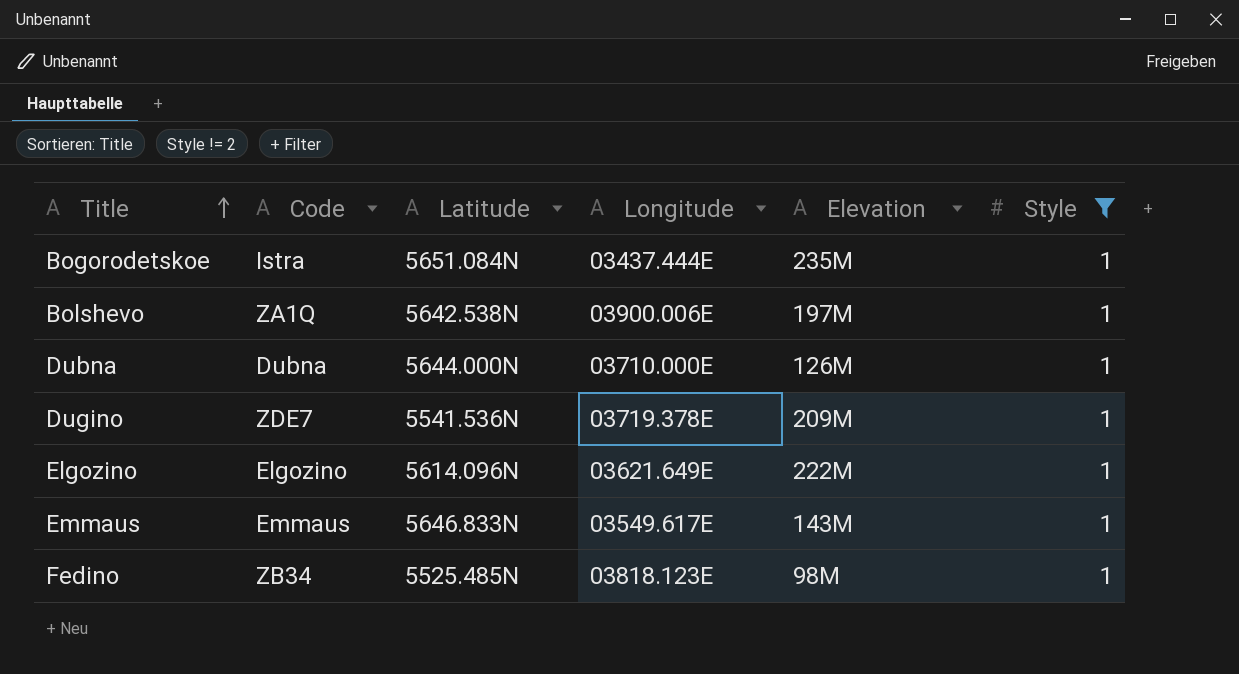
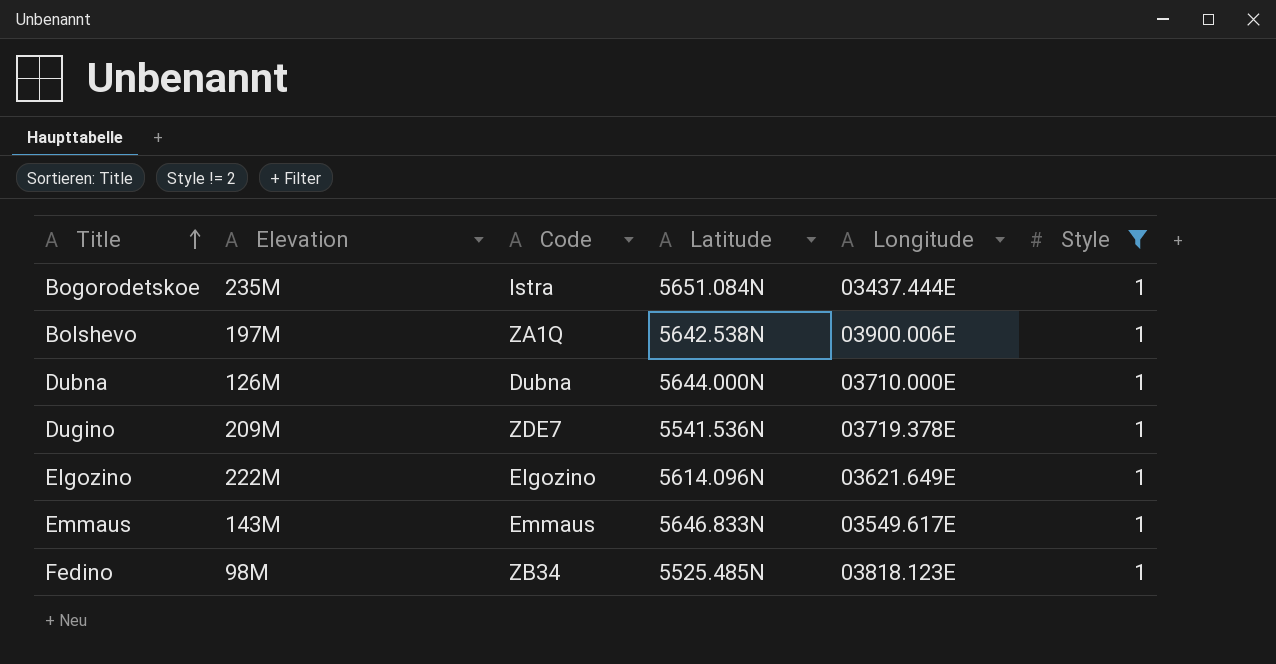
column Elevation | position: 5 -> 2

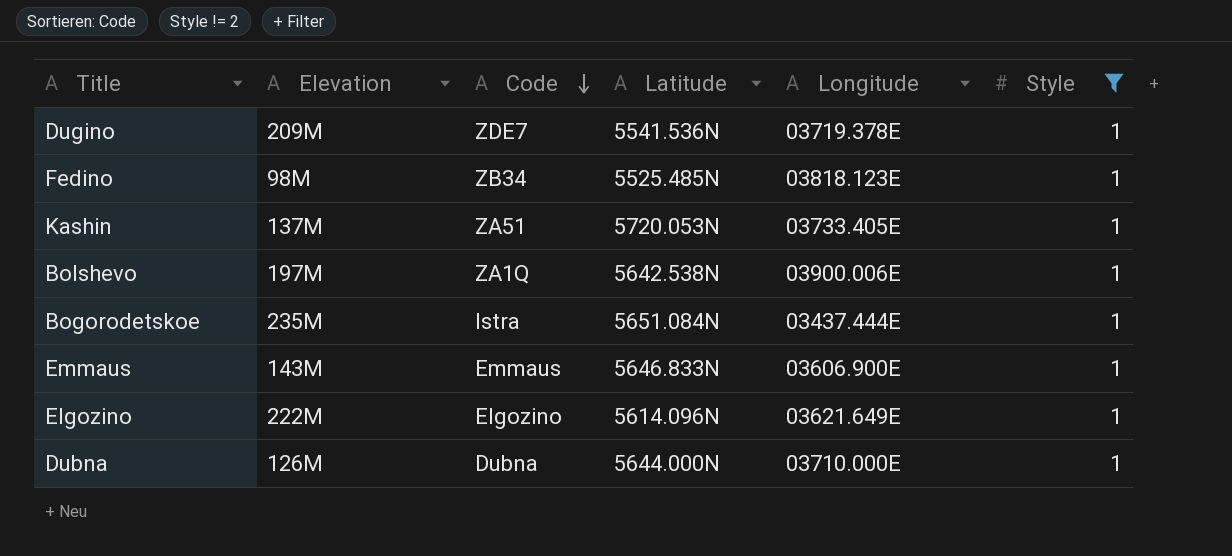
row order: Title ascending -> Code descending
row Kashin: none -> 137M | ZA51 | 5720.053N | 03733.405E | 1
Emmaus | Longitude: 03549.617E -> 03606.900E

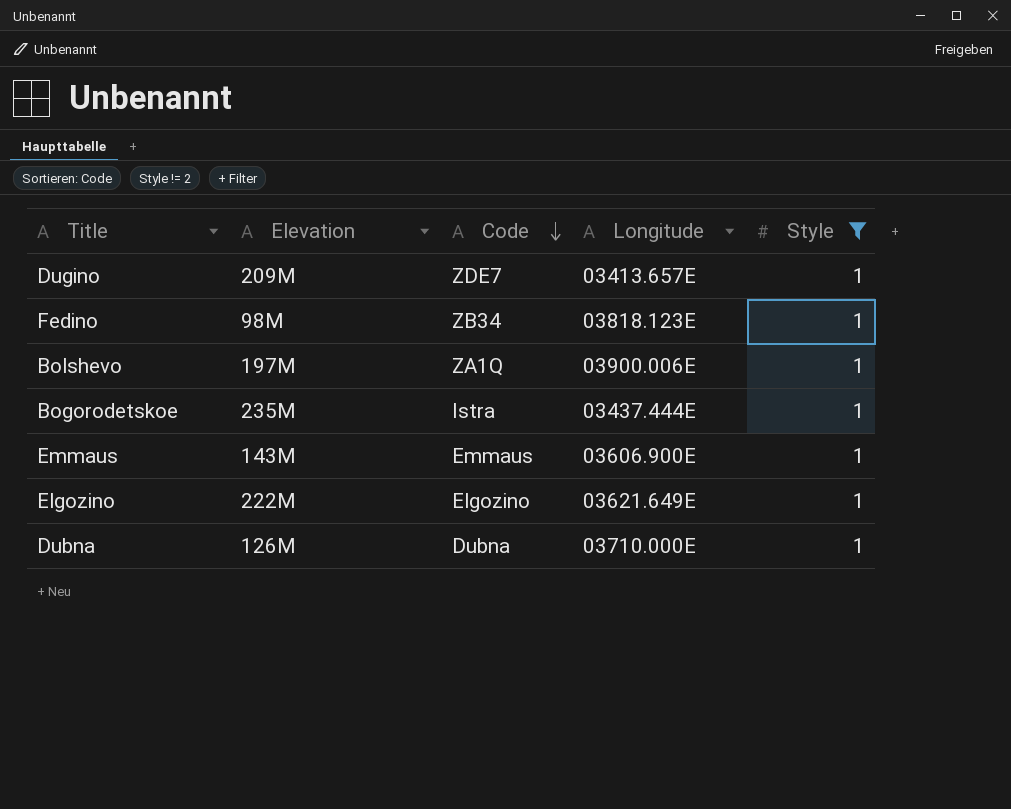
column Latitude | position: 4 -> none
row Kashin: 137M | ZA51 | 5720.053N | 03733.405E | 1 -> none
Dugino | Longitude: 03719.378E -> 03413.657E

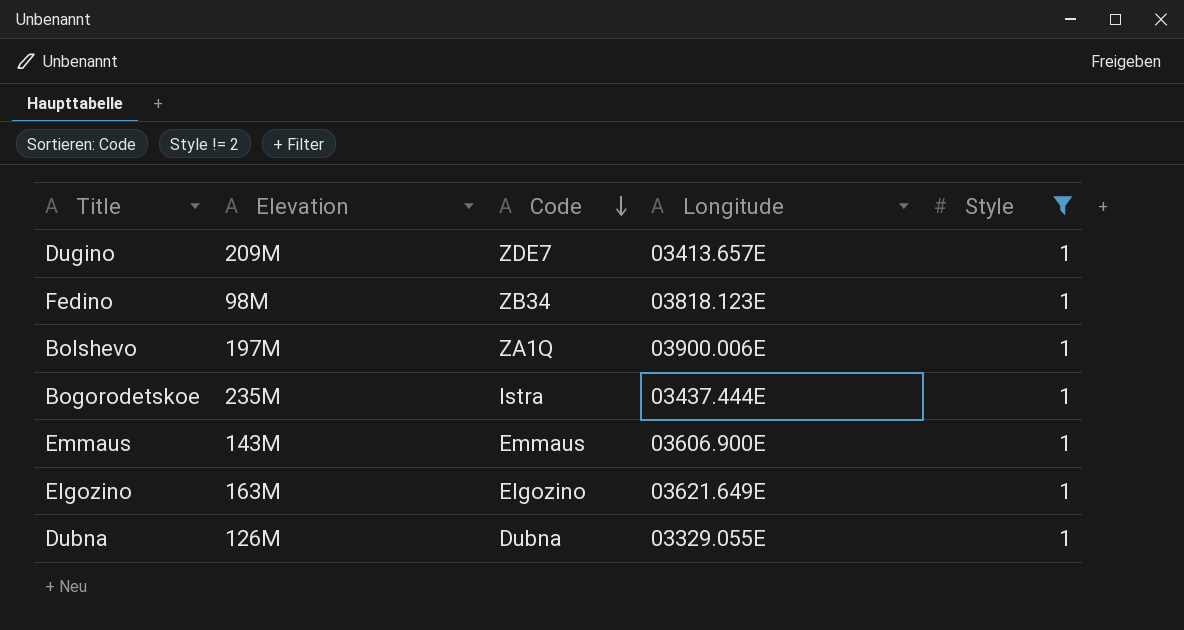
Elgozino | Elevation: 222M -> 163M
Dubna | Longitude: 03710.000E -> 03329.055E

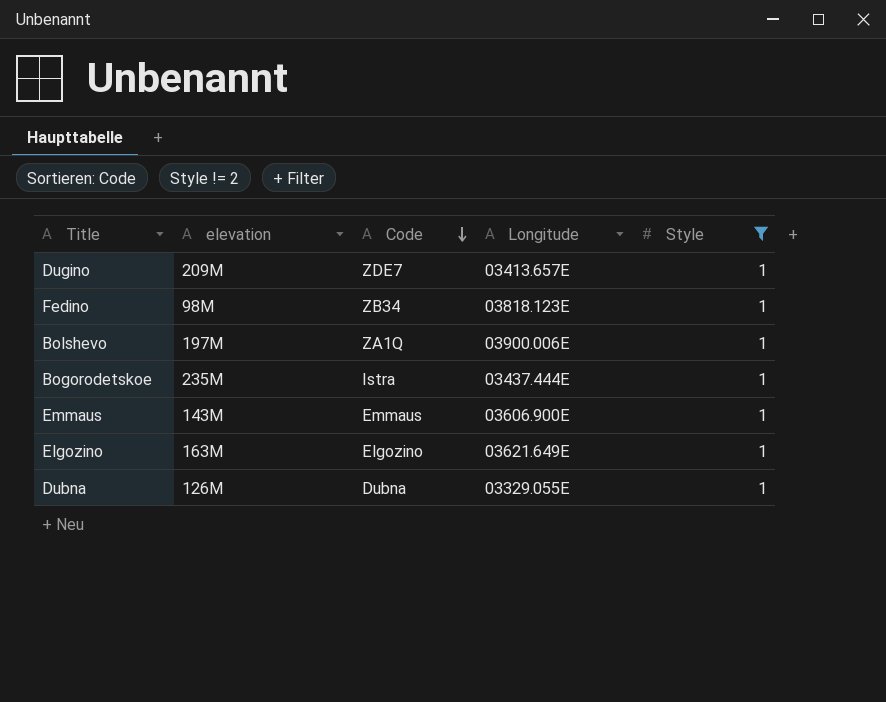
column name: Elevation -> elevation

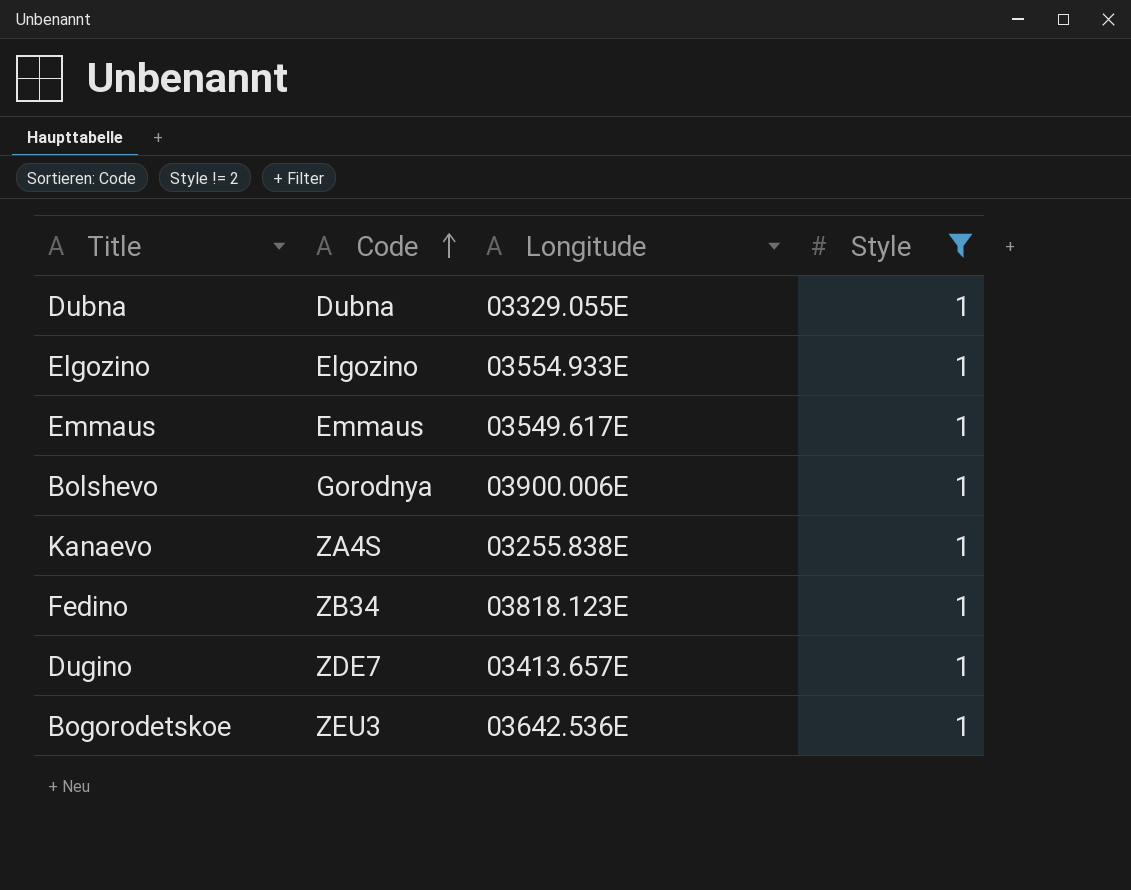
row order: Code descending -> Code ascending
column elevation | position: 2 -> none
Elgozino | Longitude: 03621.649E -> 03554.933E
Emmaus | Longitude: 03606.900E -> 03549.617E
Bolshevo | Code: ZA1Q -> Gorodnya
row Kanaevo: none -> ZA4S | 03255.838E | 1
Bogorodetskoe | Code: Istra -> ZEU3
Bogorodetskoe | Longitude: 03437.444E -> 03642.536E

